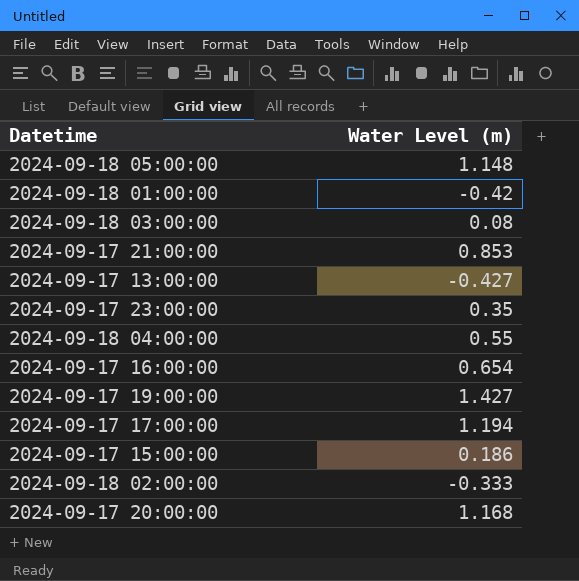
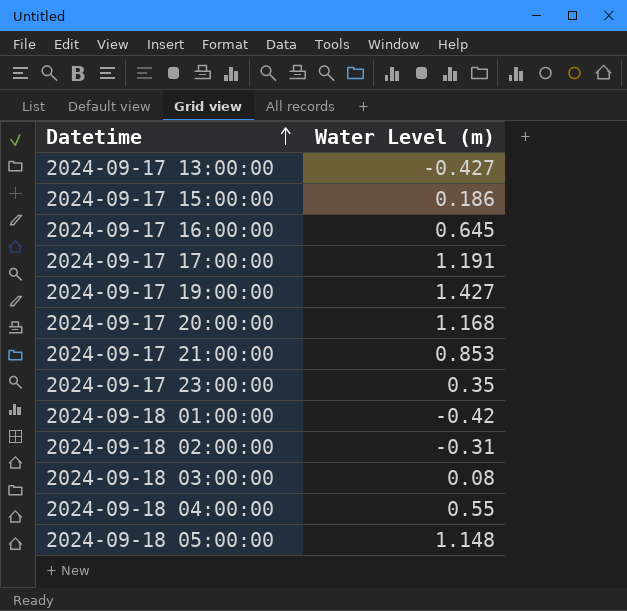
row order: none -> Datetime ascending
2024-09-17 16:00:00 | Water Level (m): 0.654 -> 0.645
2024-09-17 17:00:00 | Water Level (m): 1.194 -> 1.191
2024-09-18 02:00:00 | Water Level (m): -0.333 -> -0.31

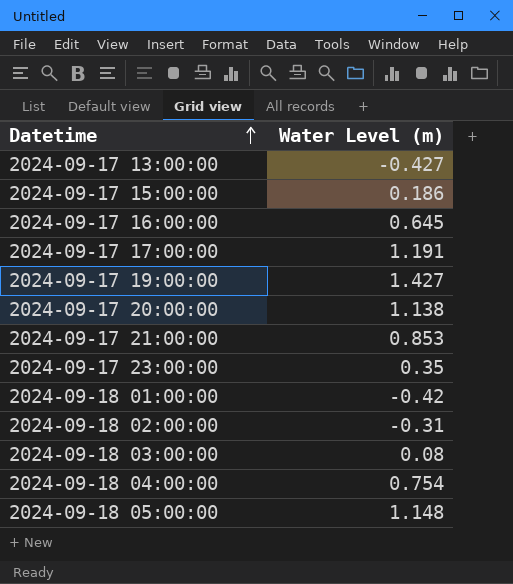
2024-09-17 20:00:00 | Water Level (m): 1.168 -> 1.138
2024-09-18 04:00:00 | Water Level (m): 0.55 -> 0.754

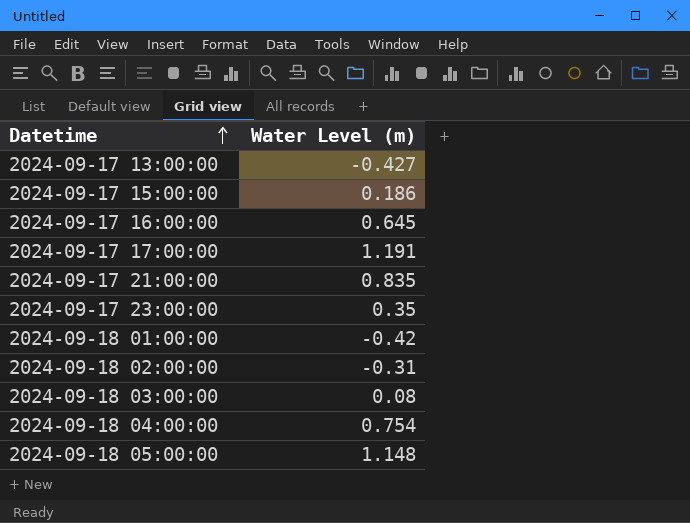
row 2024-09-17 19:00:00: 1.427 -> none
row 2024-09-17 20:00:00: 1.138 -> none
2024-09-17 21:00:00 | Water Level (m): 0.853 -> 0.835

